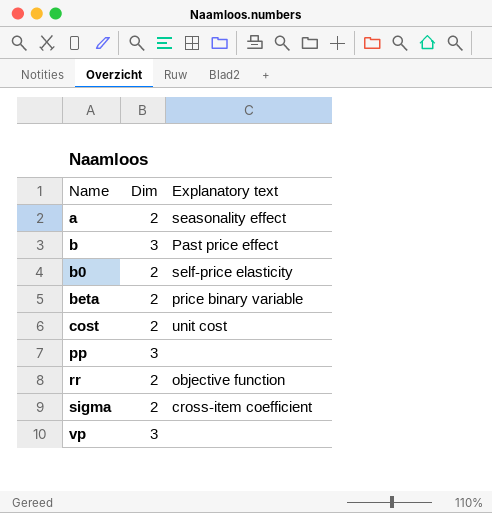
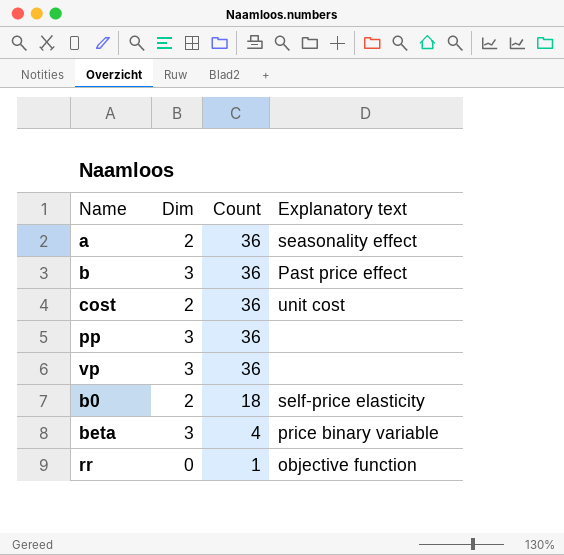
row order: Name ascending -> Count descending
column Count | position: none -> 3
row sigma: 2 | cross-item coefficient -> none
beta | Dim: 2 -> 3
rr | Dim: 2 -> 0

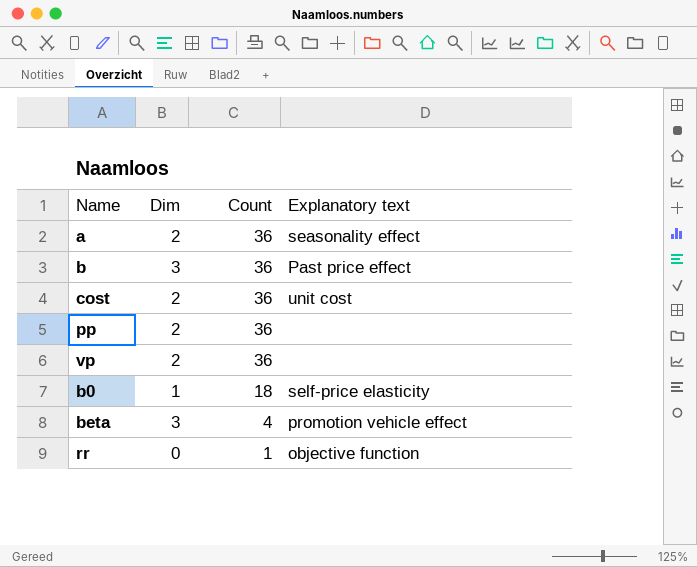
pp | Dim: 3 -> 2
vp | Dim: 3 -> 2
b0 | Dim: 2 -> 1
beta | Explanatory text: price binary variable -> promotion vehicle effect

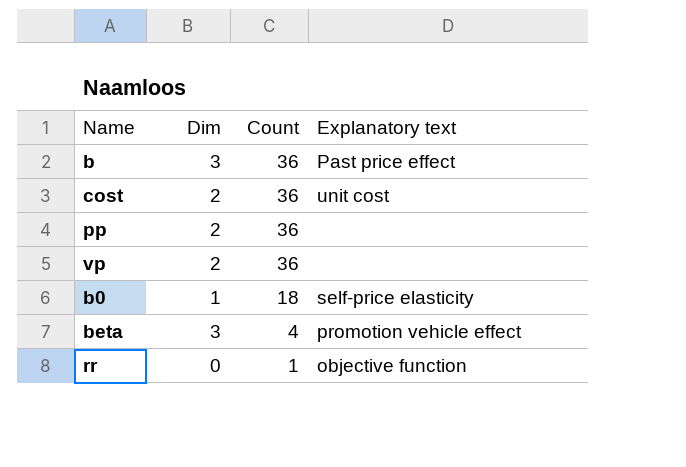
row a: 2 | 36 | seasonality effect -> none

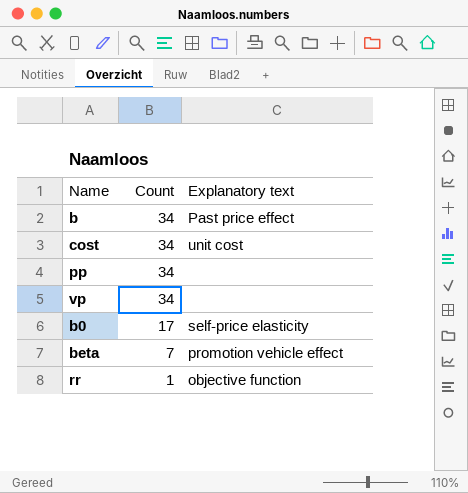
column Dim | position: 2 -> none
b | Count: 36 -> 34
cost | Count: 36 -> 34
pp | Count: 36 -> 34
vp | Count: 36 -> 34
b0 | Count: 18 -> 17
beta | Count: 4 -> 7

